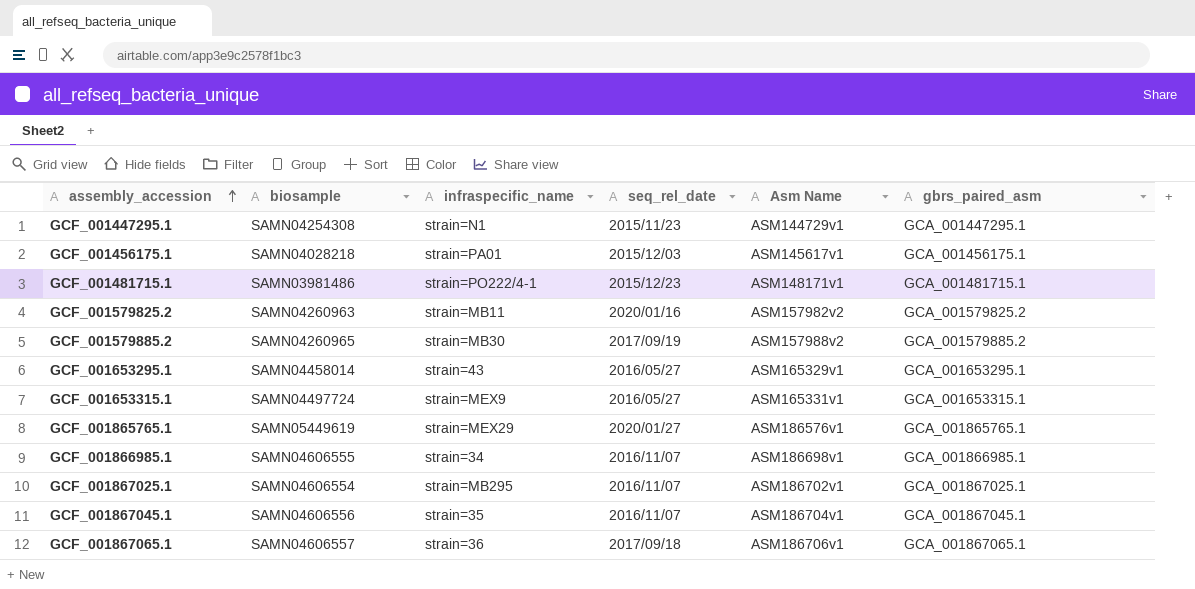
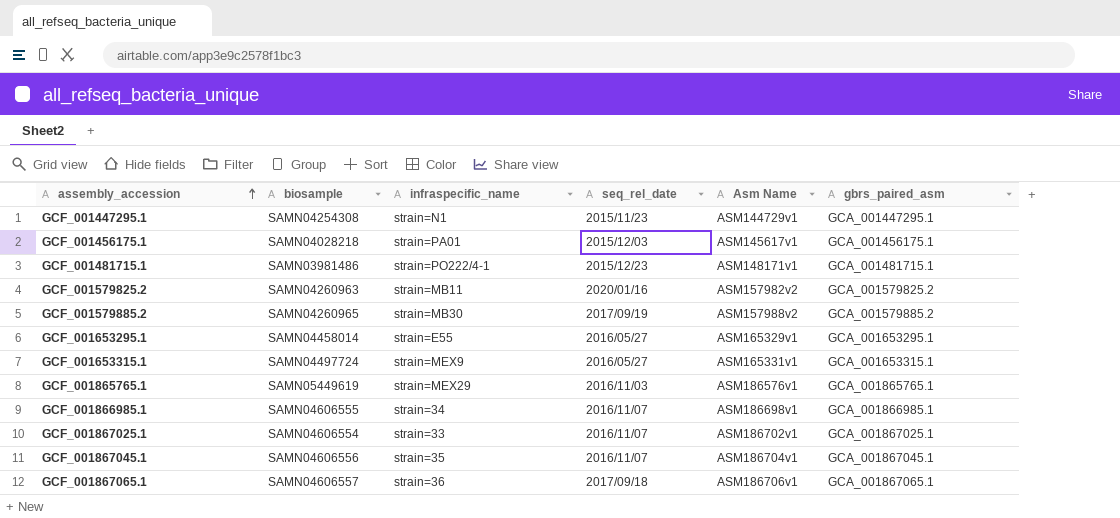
GCF_001653295.1 | infraspecific_name: strain=43 -> strain=E55
GCF_001865765.1 | seq_rel_date: 2020/01/27 -> 2016/11/03
GCF_001867025.1 | infraspecific_name: strain=MB295 -> strain=33

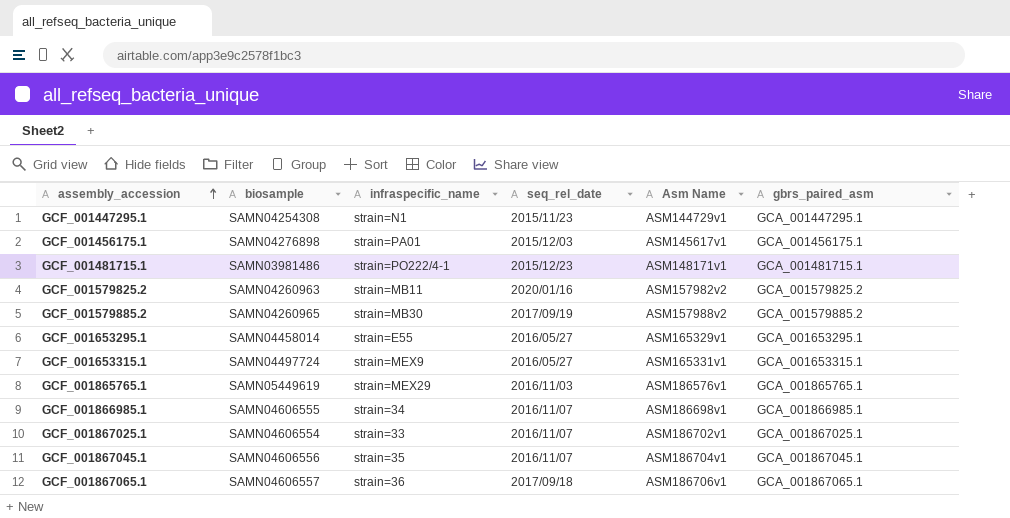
GCF_001456175.1 | biosample: SAMN04028218 -> SAMN04276898

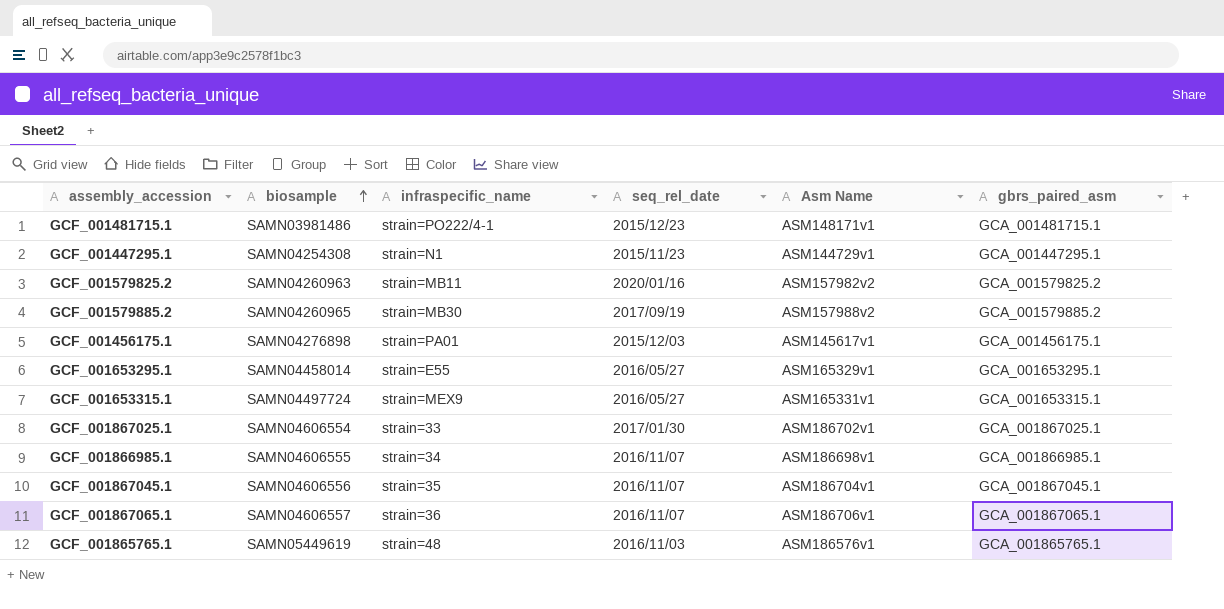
row order: assembly_accession ascending -> biosample ascending
GCF_001867025.1 | seq_rel_date: 2016/11/07 -> 2017/01/30
GCF_001867065.1 | seq_rel_date: 2017/09/18 -> 2016/11/07
GCF_001865765.1 | infraspecific_name: strain=MEX29 -> strain=48

